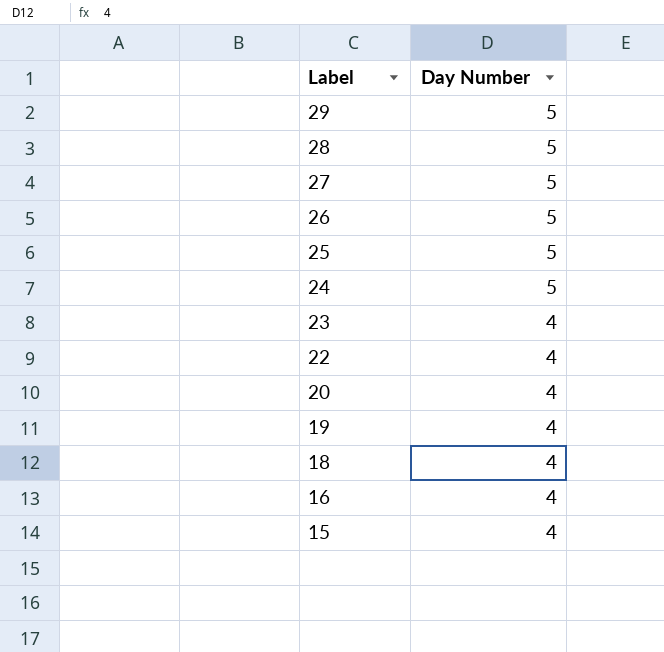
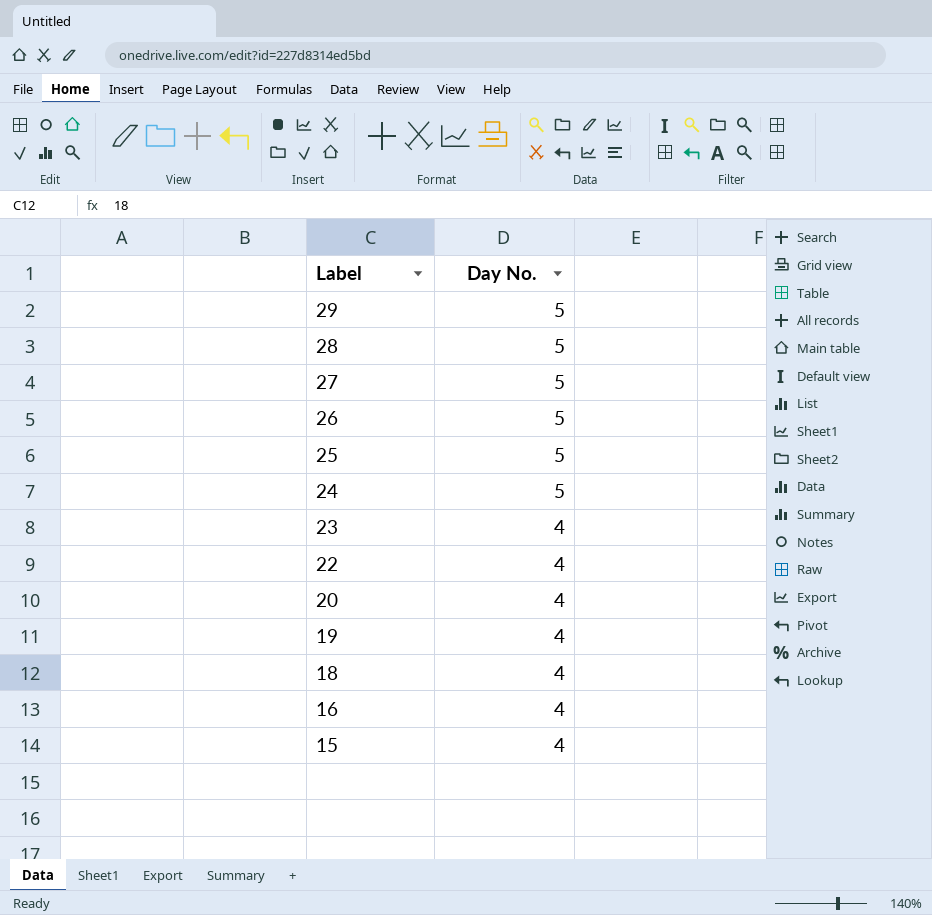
column name: Day Number -> Day No.

